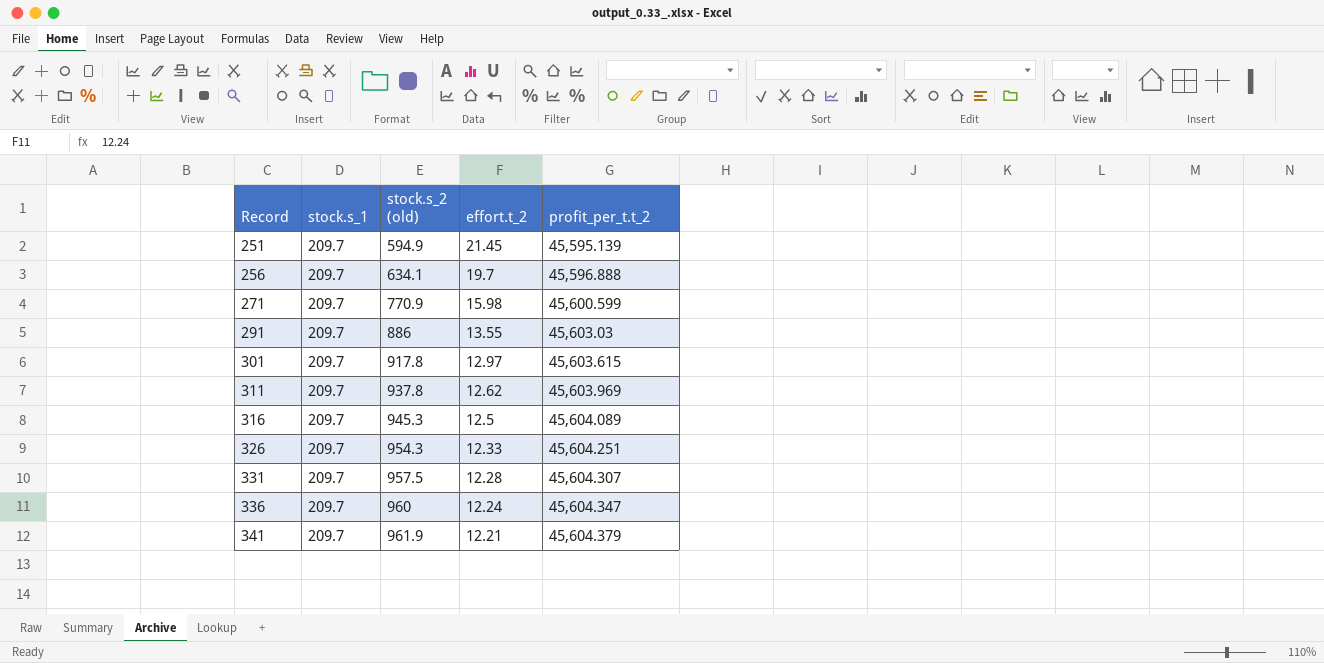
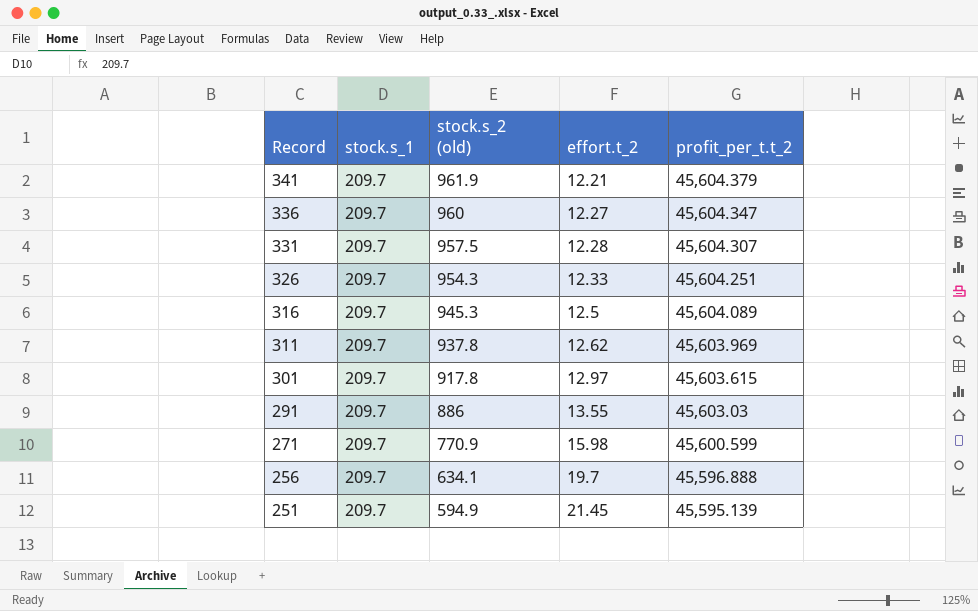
row order: Record ascending -> Record descending
336 | effort.t_2: 12.24 -> 12.27

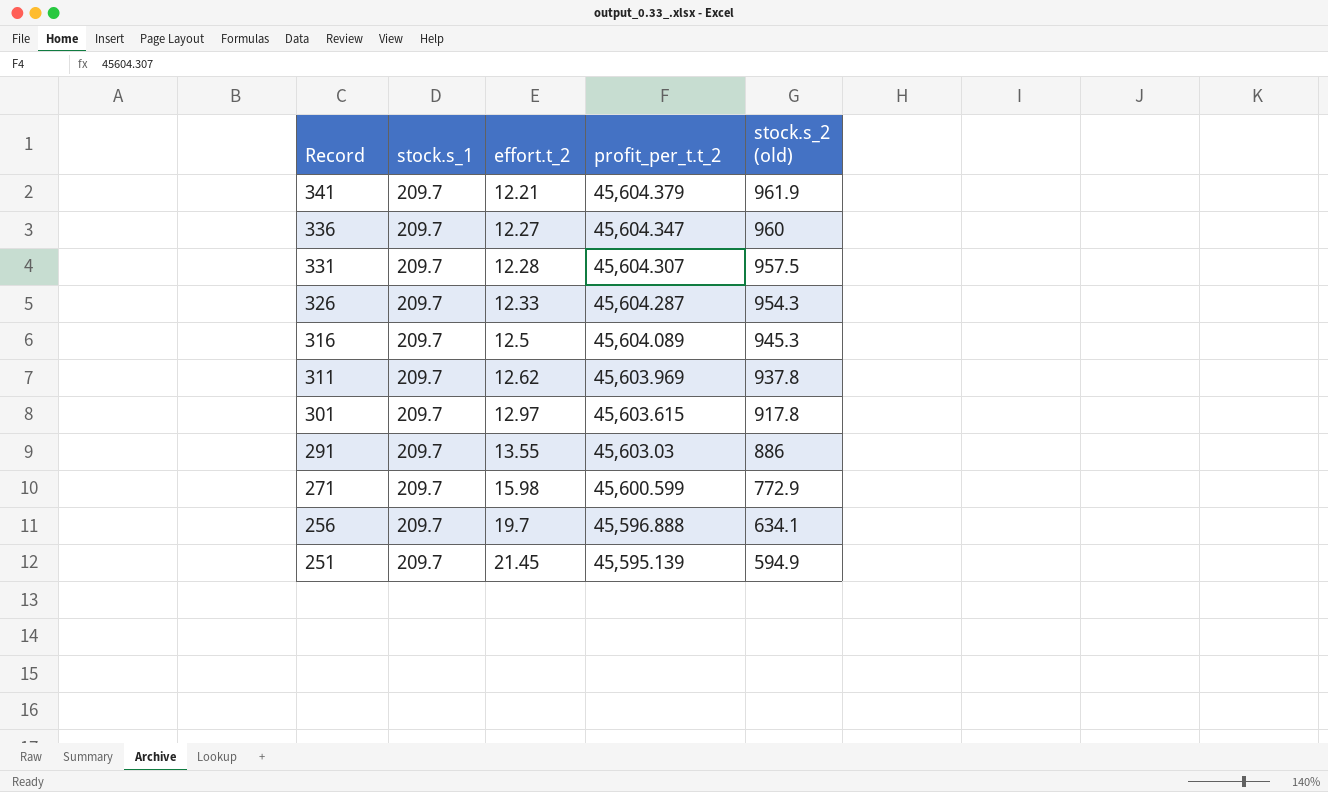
column stock.s_2 (old) | position: 3 -> 5
326 | profit_per_t.t_2: 45,604.251 -> 45,604.287
271 | stock.s_2 (old): 770.9 -> 772.9

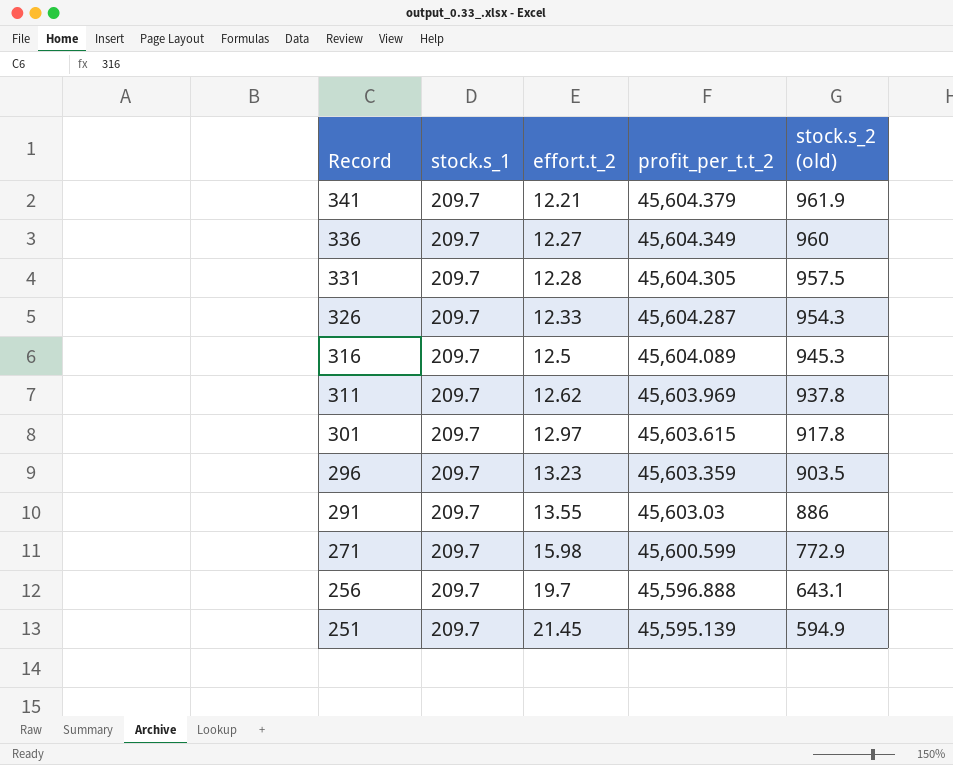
336 | profit_per_t.t_2: 45,604.347 -> 45,604.349
331 | profit_per_t.t_2: 45,604.307 -> 45,604.305
row 296: none -> 209.7 | 13.23 | 45,603.359 | 903.5
256 | stock.s_2 (old): 634.1 -> 643.1

